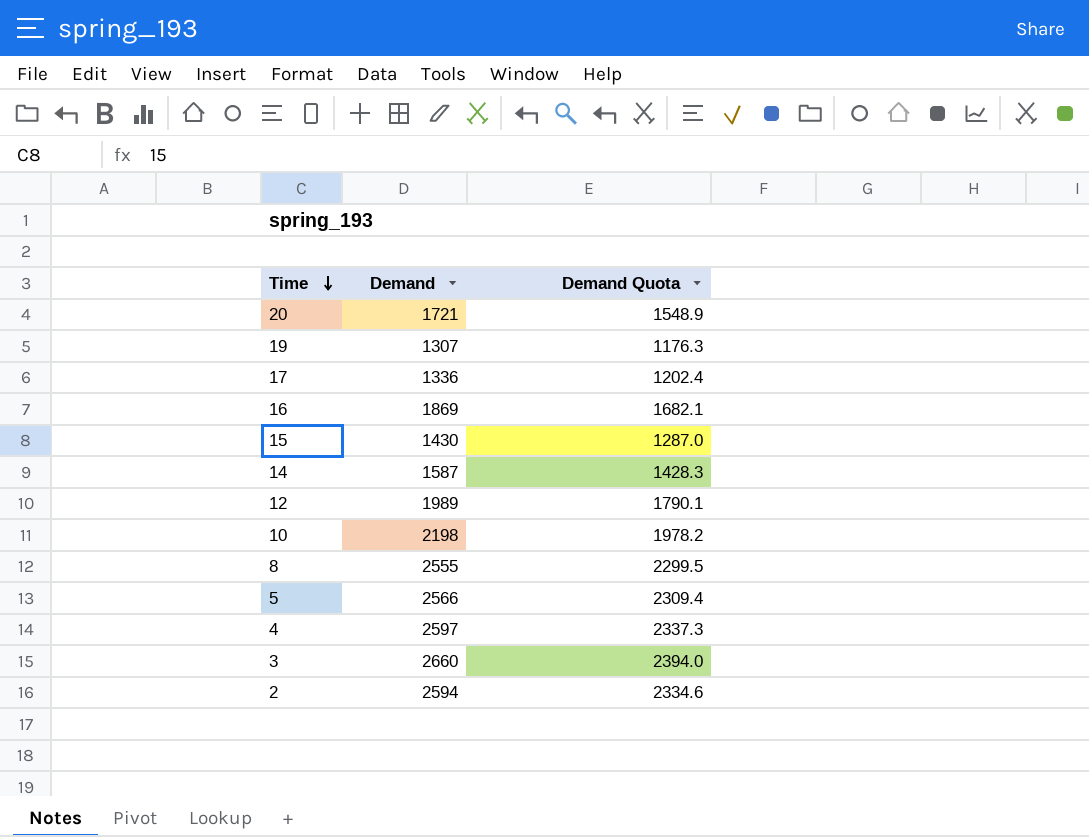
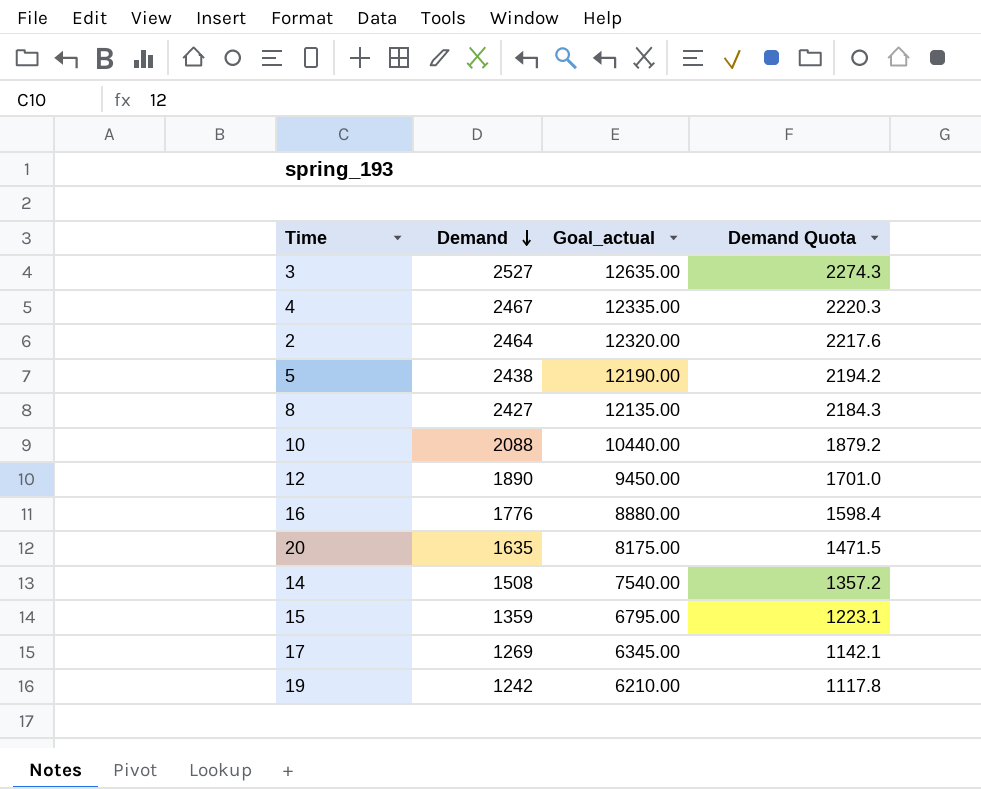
row order: Time descending -> Demand descending
column Goal_actual | formula: none -> [Demand] * 5
3 | Demand: 2660 -> 2527
3 | Demand Quota: 2394.0 -> 2274.3
4 | Demand: 2597 -> 2467
4 | Demand Quota: 2337.3 -> 2220.3
2 | Demand: 2594 -> 2464
2 | Demand Quota: 2334.6 -> 2217.6
5 | Demand: 2566 -> 2438
5 | Demand Quota: 2309.4 -> 2194.2
8 | Demand: 2555 -> 2427
8 | Demand Quota: 2299.5 -> 2184.3
10 | Demand: 2198 -> 2088
10 | Demand Quota: 1978.2 -> 1879.2
12 | Demand: 1989 -> 1890
12 | Demand Quota: 1790.1 -> 1701.0
16 | Demand: 1869 -> 1776
16 | Demand Quota: 1682.1 -> 1598.4
20 | Demand: 1721 -> 1635
20 | Demand Quota: 1548.9 -> 1471.5
14 | Demand: 1587 -> 1508
14 | Demand Quota: 1428.3 -> 1357.2
15 | Demand: 1430 -> 1359
15 | Demand Quota: 1287.0 -> 1223.1
17 | Demand: 1336 -> 1269
17 | Demand Quota: 1202.4 -> 1142.1
19 | Demand: 1307 -> 1242
19 | Demand Quota: 1176.3 -> 1117.8

